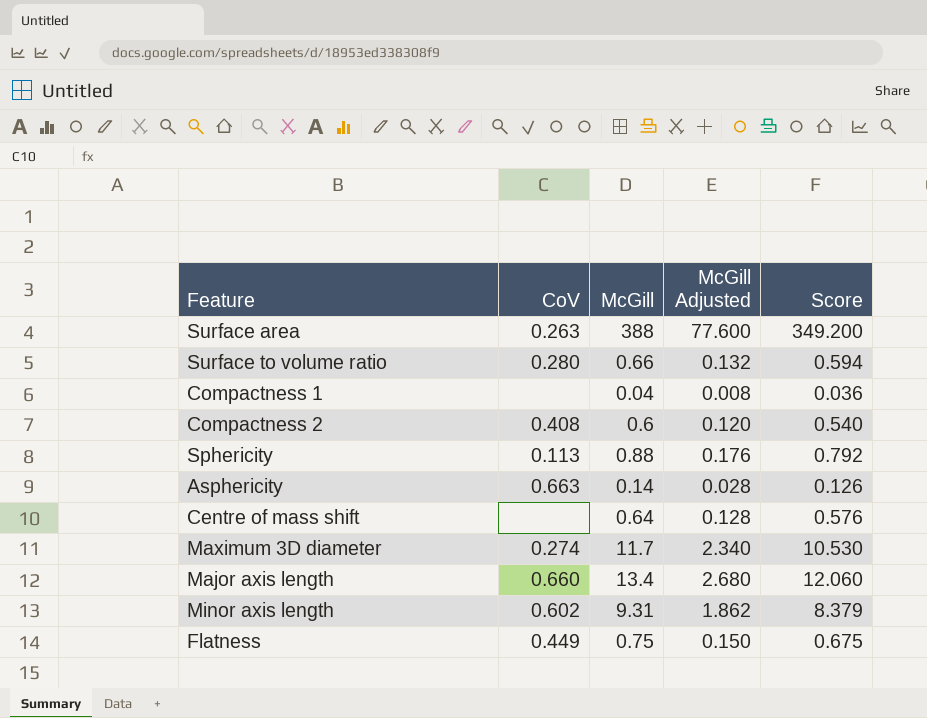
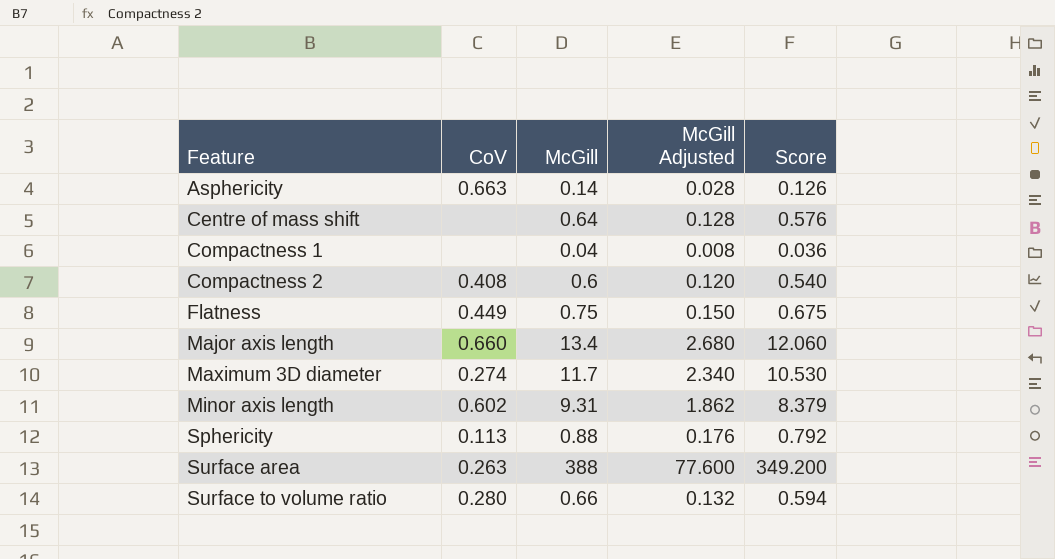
row order: none -> Feature ascending

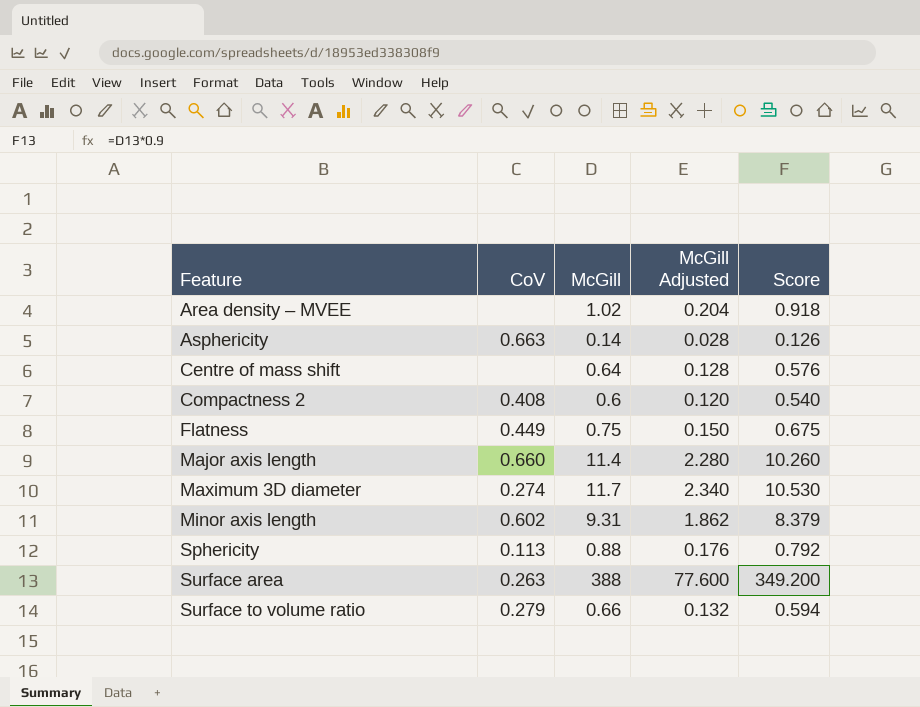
row Compactness 1: none | 0.04 | 0.008 | 0.036 -> none
row Area density – MVEE: none -> none | 1.02 | 0.204 | 0.918
Major axis length | McGill: 13.4 -> 11.4
Major axis length | McGill Adjusted: 2.680 -> 2.280
Major axis length | Score: 12.060 -> 10.260
Surface to volume ratio | CoV: 0.280 -> 0.279

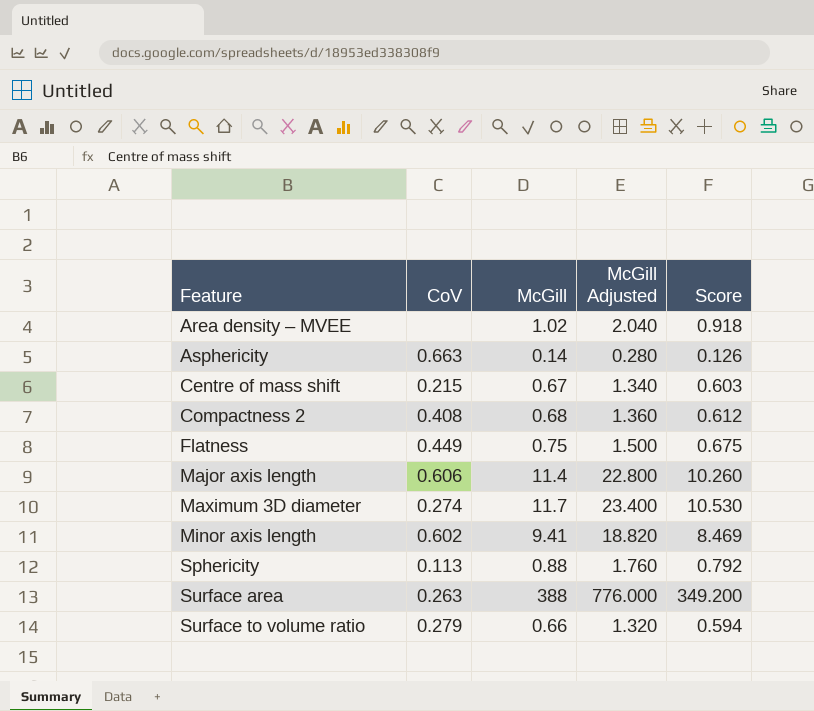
column McGill Adjusted | formula: [McGill] * 0.2 -> [McGill] * 2
Centre of mass shift | CoV: none -> 0.215
Centre of mass shift | McGill: 0.64 -> 0.67
Centre of mass shift | Score: 0.576 -> 0.603
Compactness 2 | McGill: 0.6 -> 0.68
Compactness 2 | Score: 0.540 -> 0.612
Major axis length | CoV: 0.660 -> 0.606
Minor axis length | McGill: 9.31 -> 9.41
Minor axis length | Score: 8.379 -> 8.469

